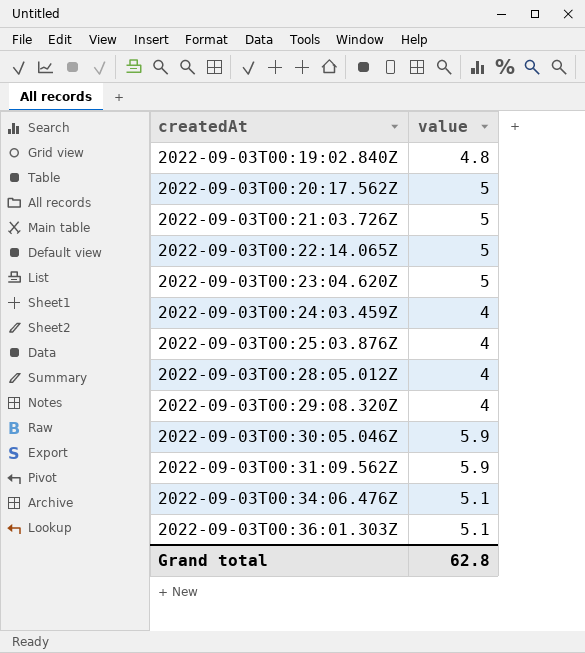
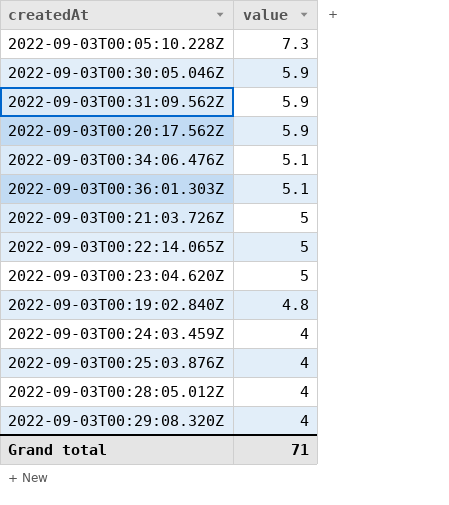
row order: createdAt ascending -> value descending
row 2022-09-03T00:05:10.228Z: none -> 7.3
2022-09-03T00:20:17.562Z | value: 5 -> 5.9
Grand total | value: 62.8 -> 71

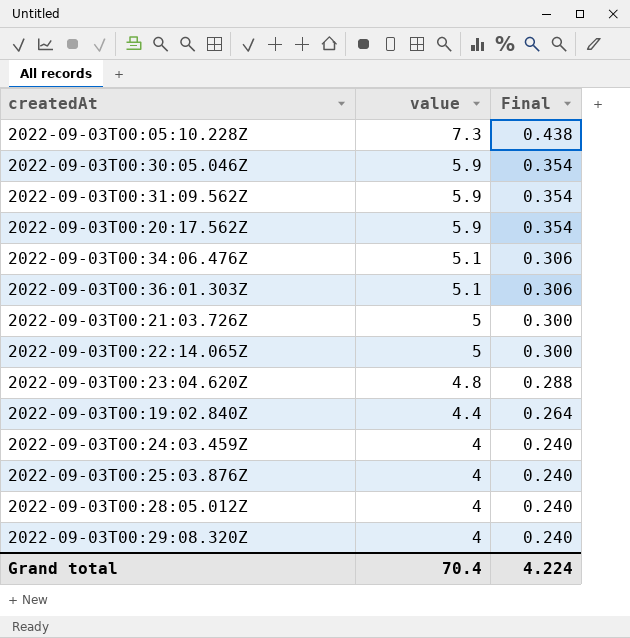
column Final | formula: none -> [value] * 0.06
2022-09-03T00:23:04.620Z | value: 5 -> 4.8
2022-09-03T00:19:02.840Z | value: 4.8 -> 4.4
Grand total | value: 71 -> 70.4

